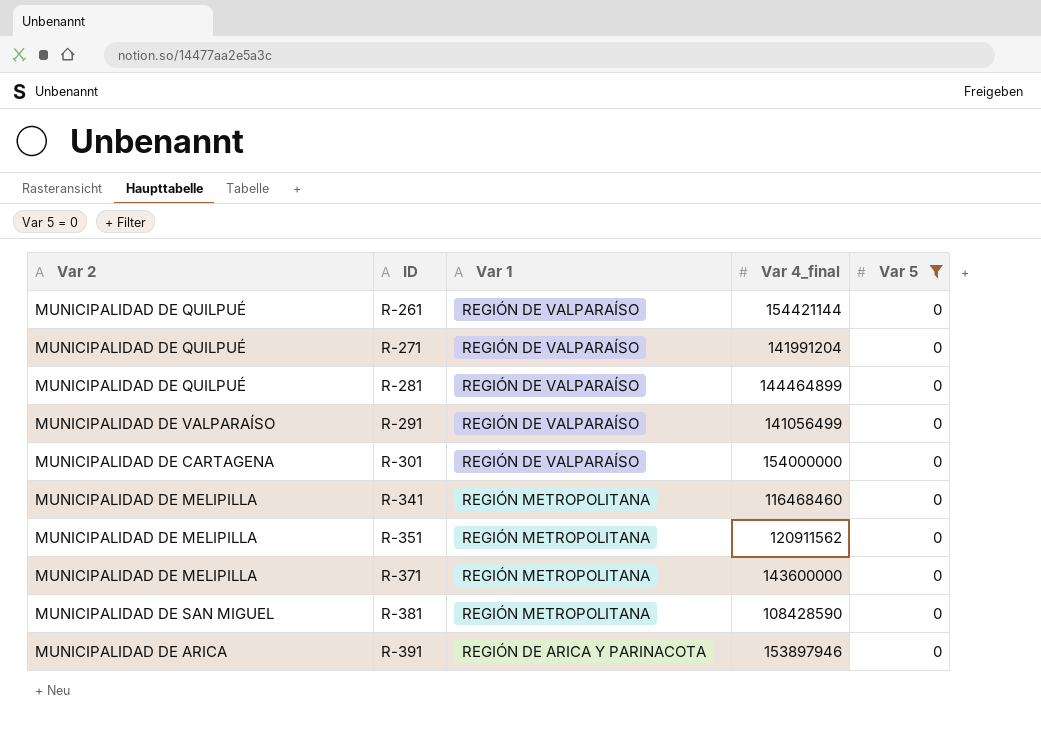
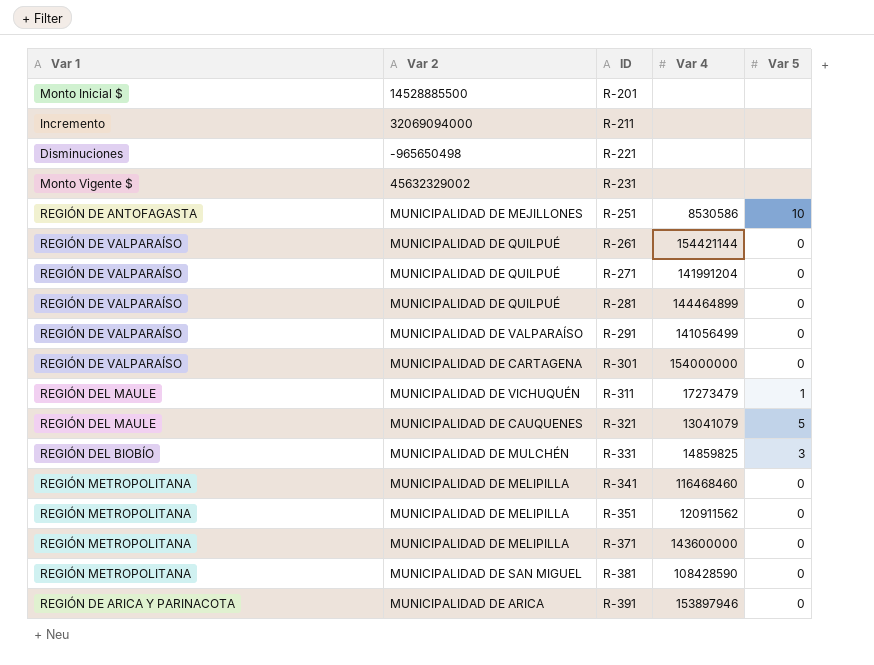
filter: Var 5 = 0 -> none
column Var 1 | position: 3 -> 1
column name: Var 4_final -> Var 4

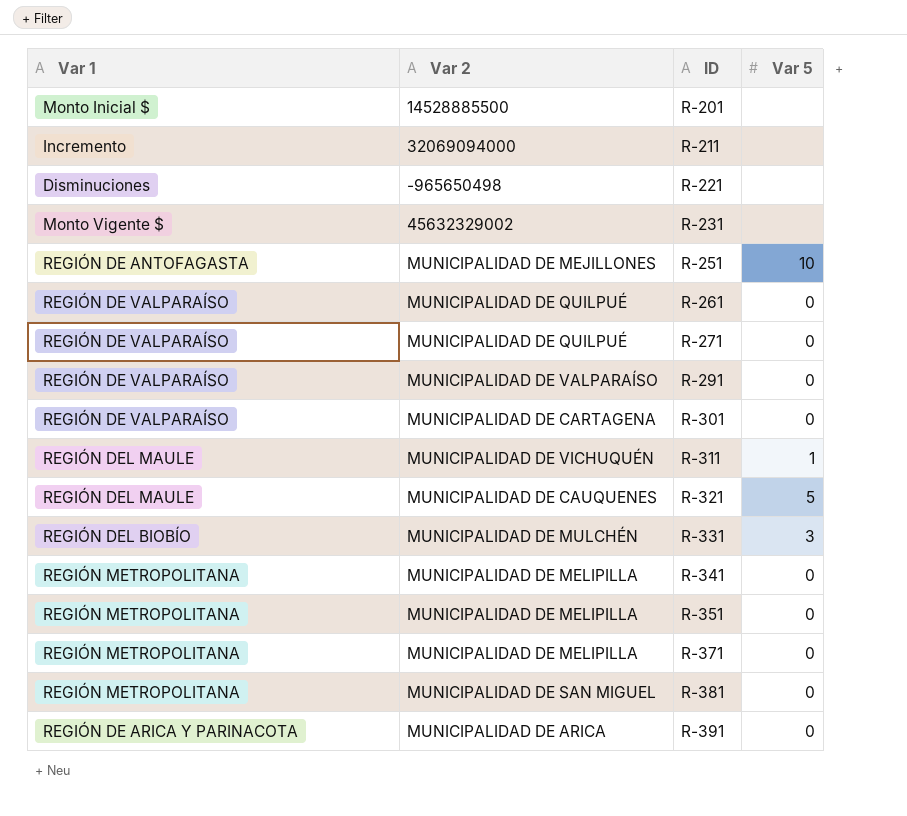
column Var 4 | position: 4 -> none
row R-281: REGIÓN DE VALPARAÍSO | MUNICIPALIDAD DE QUILPUÉ | 144464899 | 0 -> none

